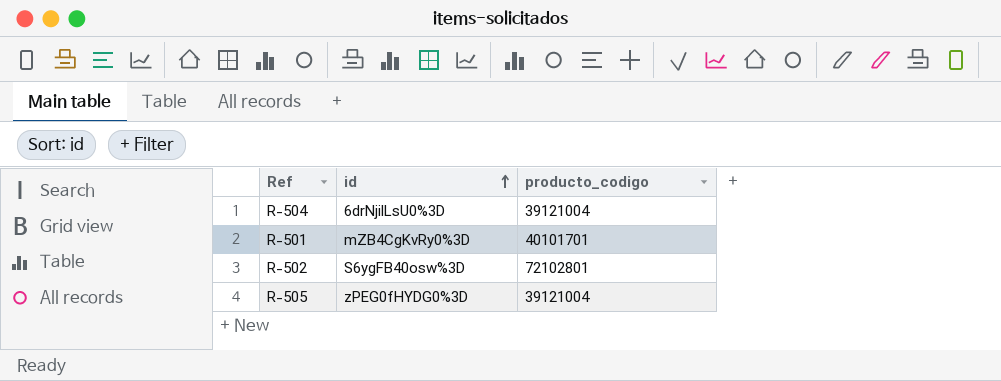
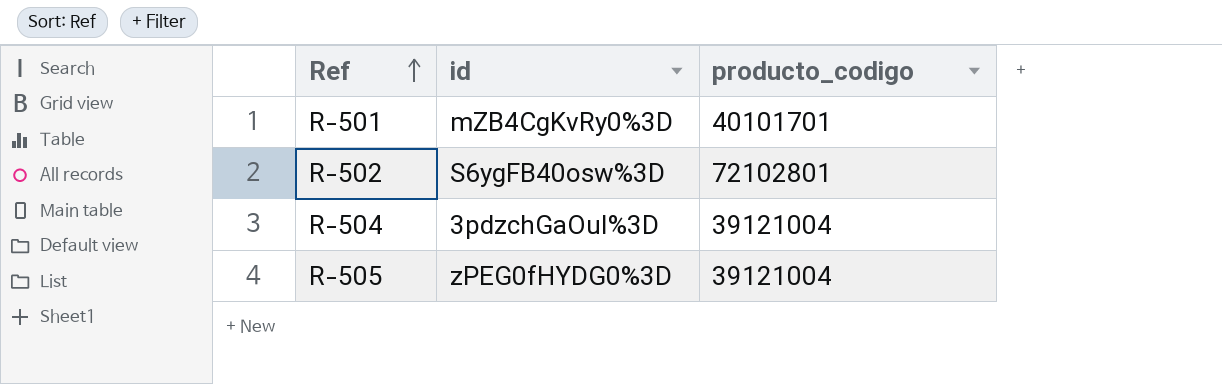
row order: id ascending -> Ref ascending
R-504 | id: 6drNjilLsU0%3D -> 3pdzchGaOuI%3D

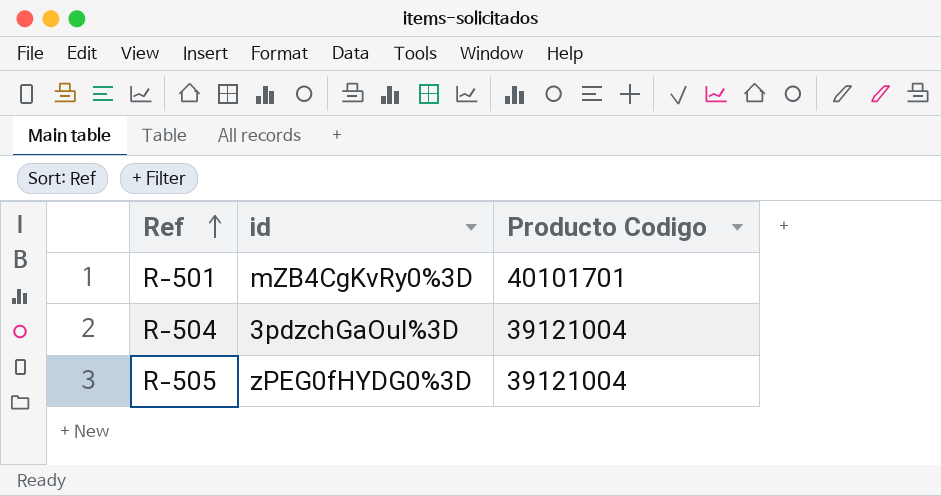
column name: producto_codigo -> Producto Codigo
row R-502: S6ygFB40osw%3D | 72102801 -> none

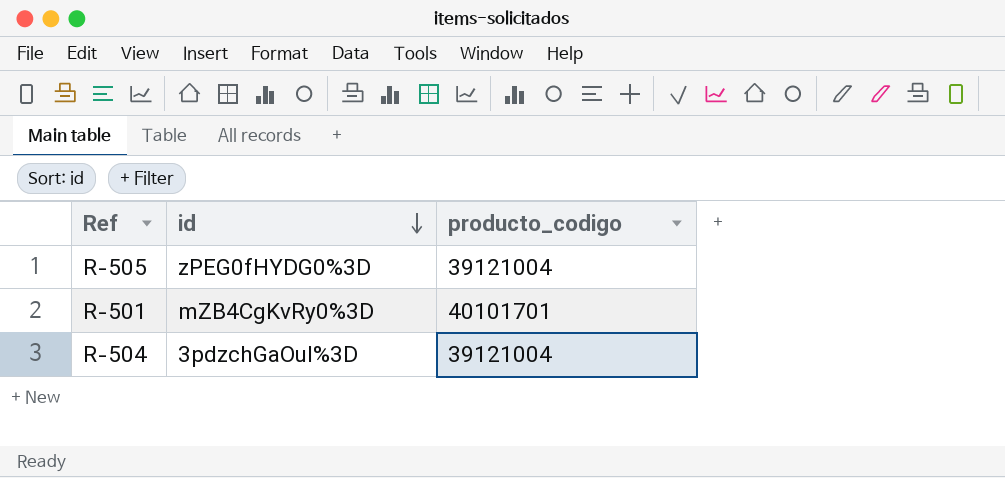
row order: Ref ascending -> id descending
column name: Producto Codigo -> producto_codigo

